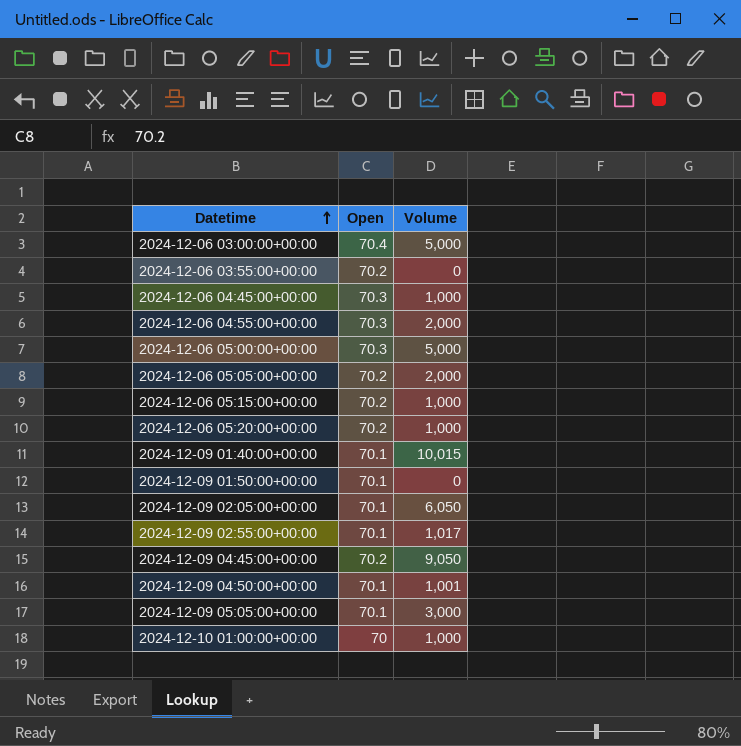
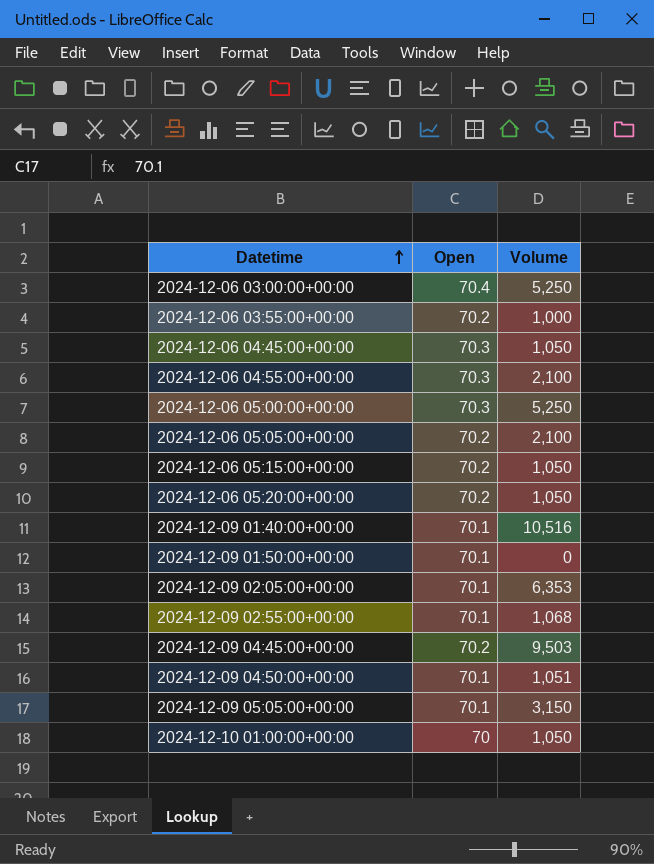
2024-12-06 03:00:00+00:00 | Volume: 5,000 -> 5,250
2024-12-06 03:55:00+00:00 | Volume: 0 -> 1,000
2024-12-06 04:45:00+00:00 | Volume: 1,000 -> 1,050
2024-12-06 04:55:00+00:00 | Volume: 2,000 -> 2,100
2024-12-06 05:00:00+00:00 | Volume: 5,000 -> 5,250
2024-12-06 05:05:00+00:00 | Volume: 2,000 -> 2,100
2024-12-06 05:15:00+00:00 | Volume: 1,000 -> 1,050
2024-12-06 05:20:00+00:00 | Volume: 1,000 -> 1,050
2024-12-09 01:40:00+00:00 | Volume: 10,015 -> 10,516
2024-12-09 02:05:00+00:00 | Volume: 6,050 -> 6,353
2024-12-09 02:55:00+00:00 | Volume: 1,017 -> 1,068
2024-12-09 04:45:00+00:00 | Volume: 9,050 -> 9,503
2024-12-09 04:50:00+00:00 | Volume: 1,001 -> 1,051
2024-12-09 05:05:00+00:00 | Volume: 3,000 -> 3,150
2024-12-10 01:00:00+00:00 | Volume: 1,000 -> 1,050

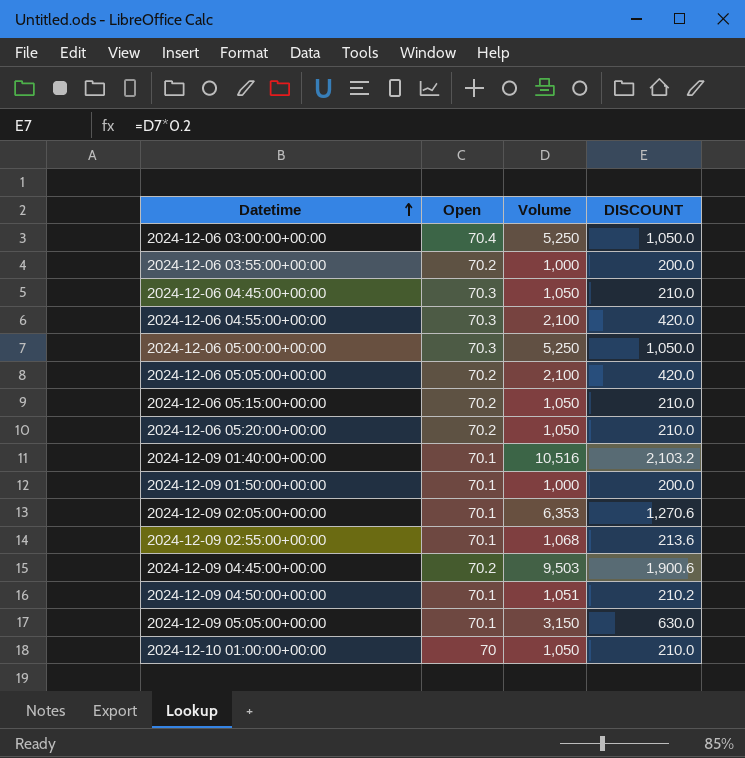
column DISCOUNT | formula: none -> [Volume] * 0.2
2024-12-09 01:50:00+00:00 | Volume: 0 -> 1,000

